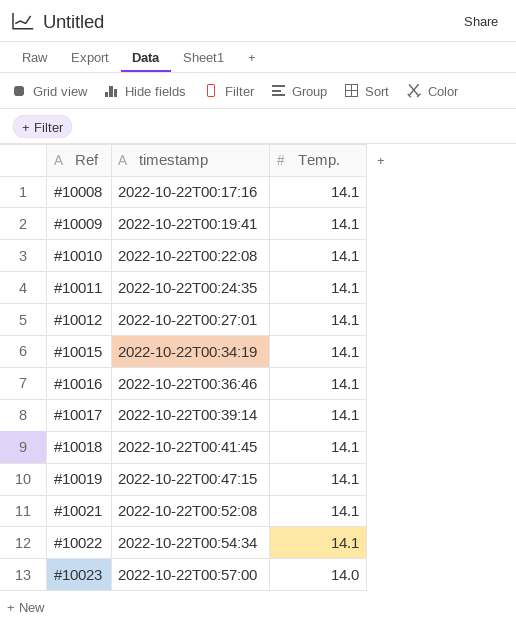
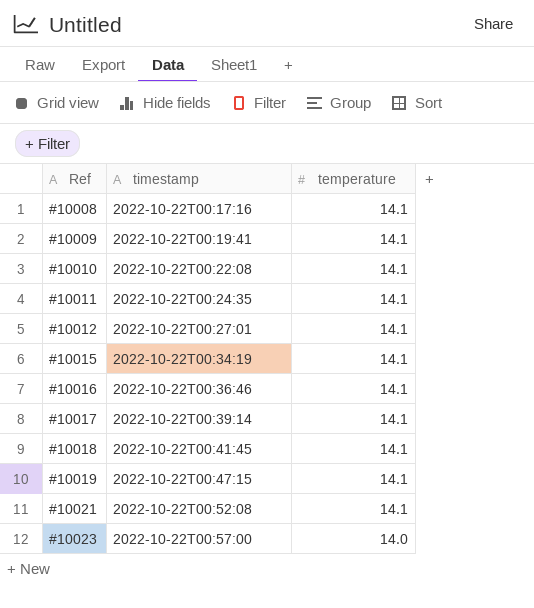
column name: Temp. -> temperature
row #10022: 2022-10-22T00:54:34 | 14.1 -> none

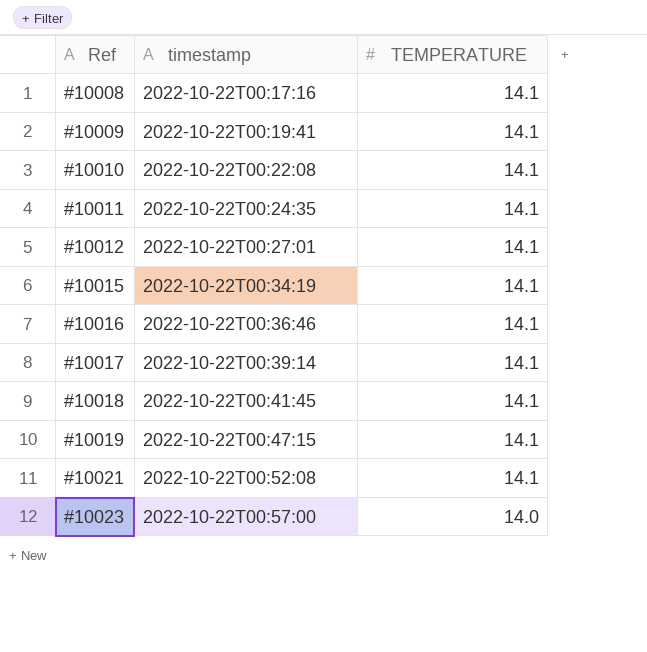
column name: temperature -> TEMPERATURE

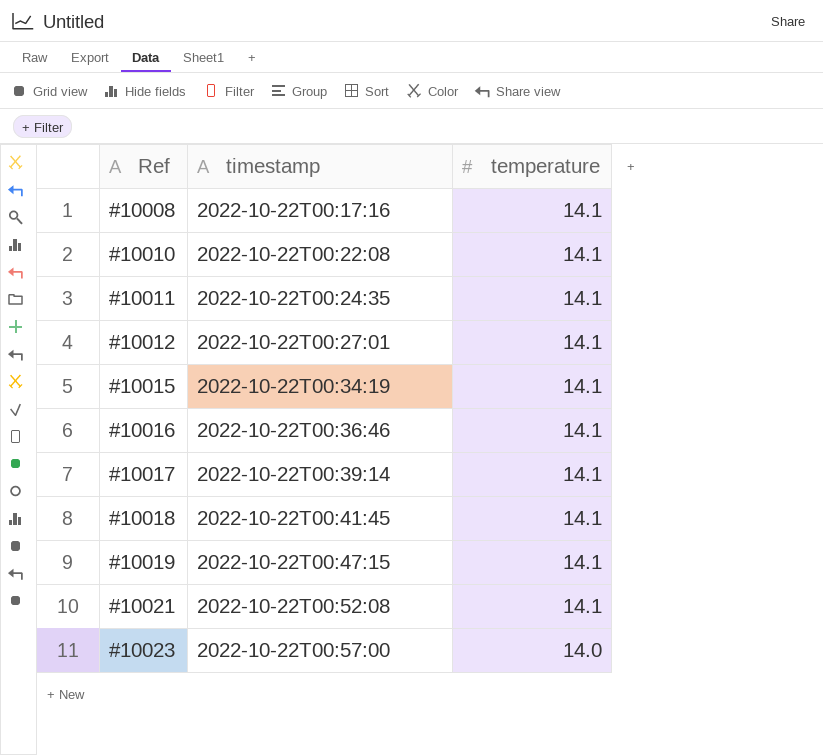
column name: TEMPERATURE -> temperature
row #10009: 2022-10-22T00:19:41 | 14.1 -> none

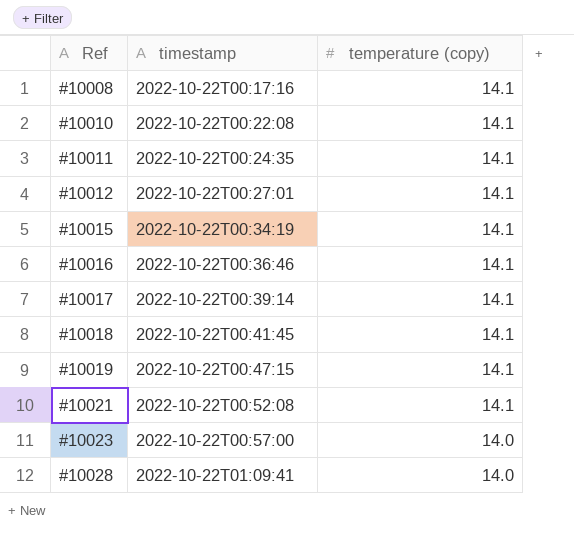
column name: temperature -> temperature (copy)
row #10028: none -> 2022-10-22T01:09:41 | 14.0

